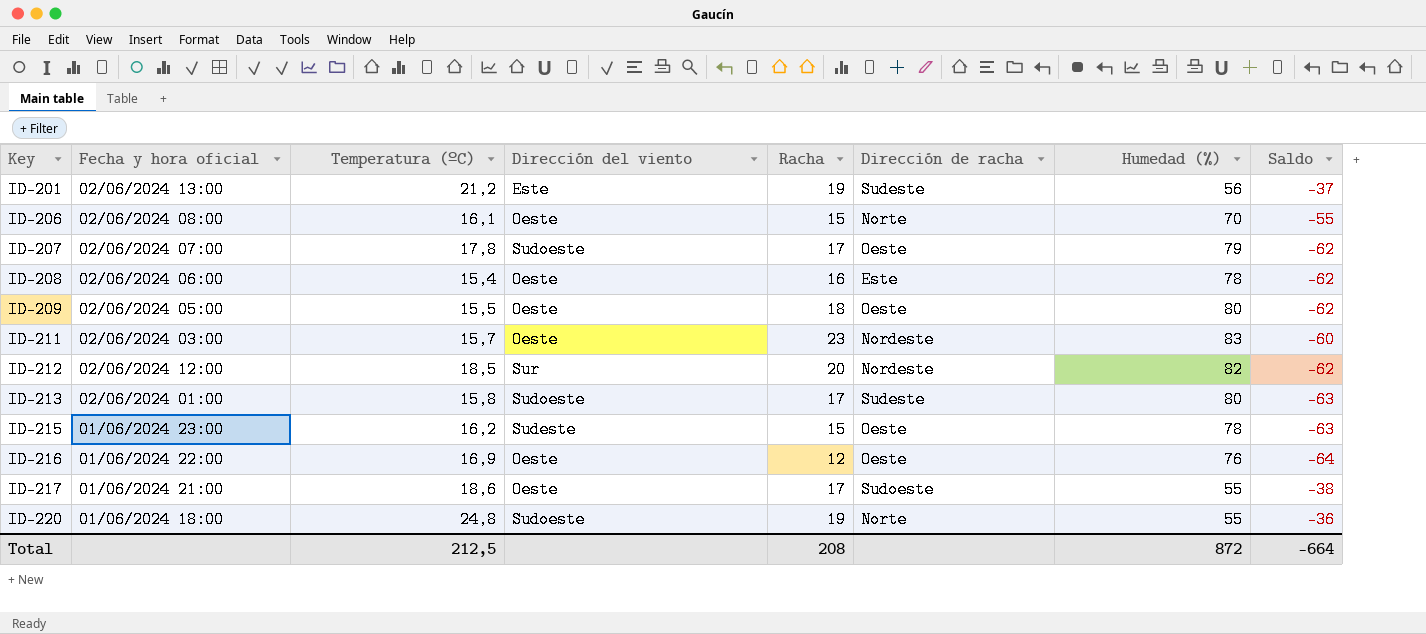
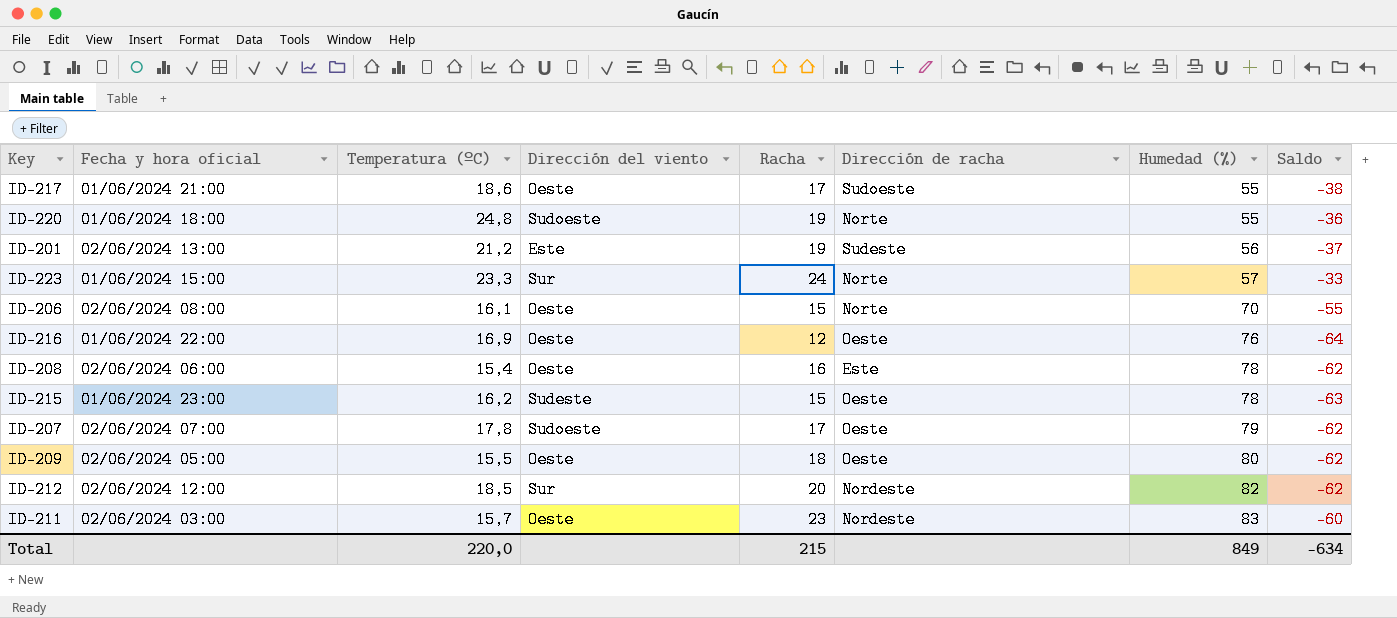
row order: Key ascending -> Humedad (%) ascending
row ID-213: 02/06/2024 01:00 | 15,8 | Sudoeste | 17 | Sudeste | 80 | -63 -> none
row ID-223: none -> 01/06/2024 15:00 | 23,3 | Sur | 24 | Norte | 57 | -33
Total | Temperatura (ºC): 212,5 -> 220,0
Total | Racha: 208 -> 215
Total | Humedad (%): 872 -> 849
Total | Saldo: -664 -> -634

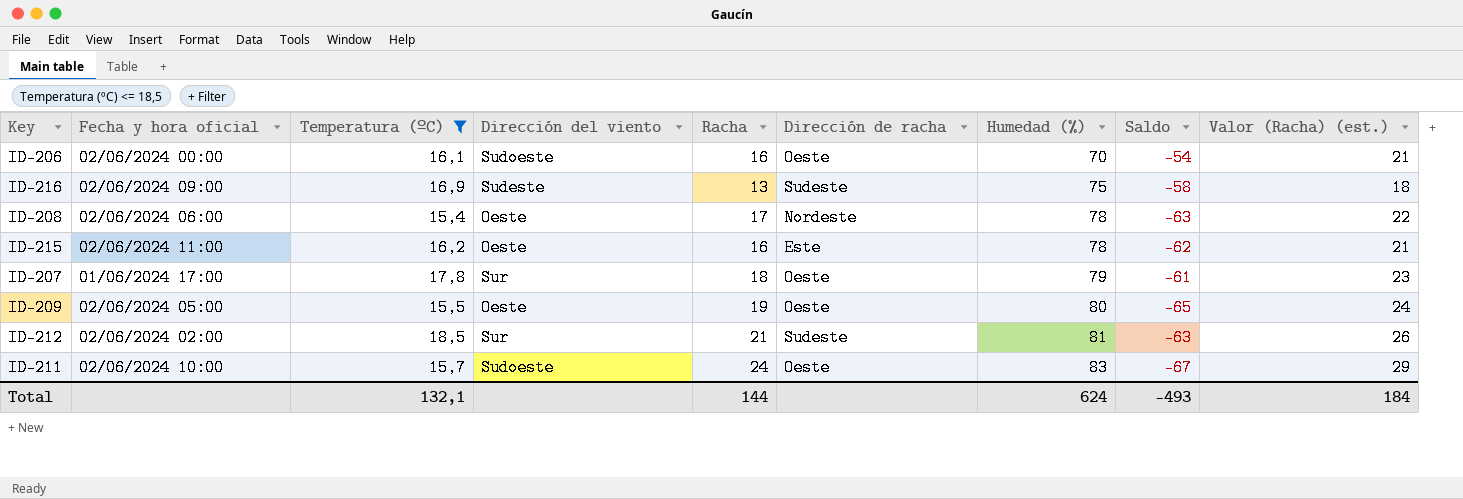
filter: none -> Temperatura (ºC) <= 18,5
column Saldo | formula: [Racha] - [Humedad (%)] -> [Temperatura (ºC)] - [Humedad (%)]
column Valor (Racha) (est.) | formula: none -> [Racha] + 5
ID-206 | Fecha y hora oficial: 02/06/2024 08:00 -> 02/06/2024 00:00
ID-206 | Dirección del viento: Oeste -> Sudoeste
ID-206 | Racha: 15 -> 16
ID-206 | Dirección de racha: Norte -> Oeste
ID-216 | Fecha y hora oficial: 01/06/2024 22:00 -> 02/06/2024 09:00
ID-216 | Dirección del viento: Oeste -> Sudeste
ID-216 | Racha: 12 -> 13
ID-216 | Dirección de racha: Oeste -> Sudeste
ID-216 | Humedad (%): 76 -> 75
ID-208 | Racha: 16 -> 17
ID-208 | Dirección de racha: Este -> Nordeste
ID-215 | Fecha y hora oficial: 01/06/2024 23:00 -> 02/06/2024 11:00
ID-215 | Dirección del viento: Sudeste -> Oeste
ID-215 | Racha: 15 -> 16
ID-215 | Dirección de racha: Oeste -> Este
ID-207 | Fecha y hora oficial: 02/06/2024 07:00 -> 01/06/2024 17:00
ID-207 | Dirección del viento: Sudoeste -> Sur
ID-207 | Racha: 17 -> 18
ID-209 | Racha: 18 -> 19
ID-212 | Fecha y hora oficial: 02/06/2024 12:00 -> 02/06/2024 02:00
ID-212 | Racha: 20 -> 21
ID-212 | Dirección de racha: Nordeste -> Sudeste
ID-212 | Humedad (%): 82 -> 81
ID-211 | Fecha y hora oficial: 02/06/2024 03:00 -> 02/06/2024 10:00
ID-211 | Dirección del viento: Oeste -> Sudoeste
ID-211 | Racha: 23 -> 24
ID-211 | Dirección de racha: Nordeste -> Oeste
Total | Temperatura (ºC): 220,0 -> 132,1
Total | Racha: 215 -> 144
Total | Humedad (%): 849 -> 624
Total | Saldo: -634 -> -493

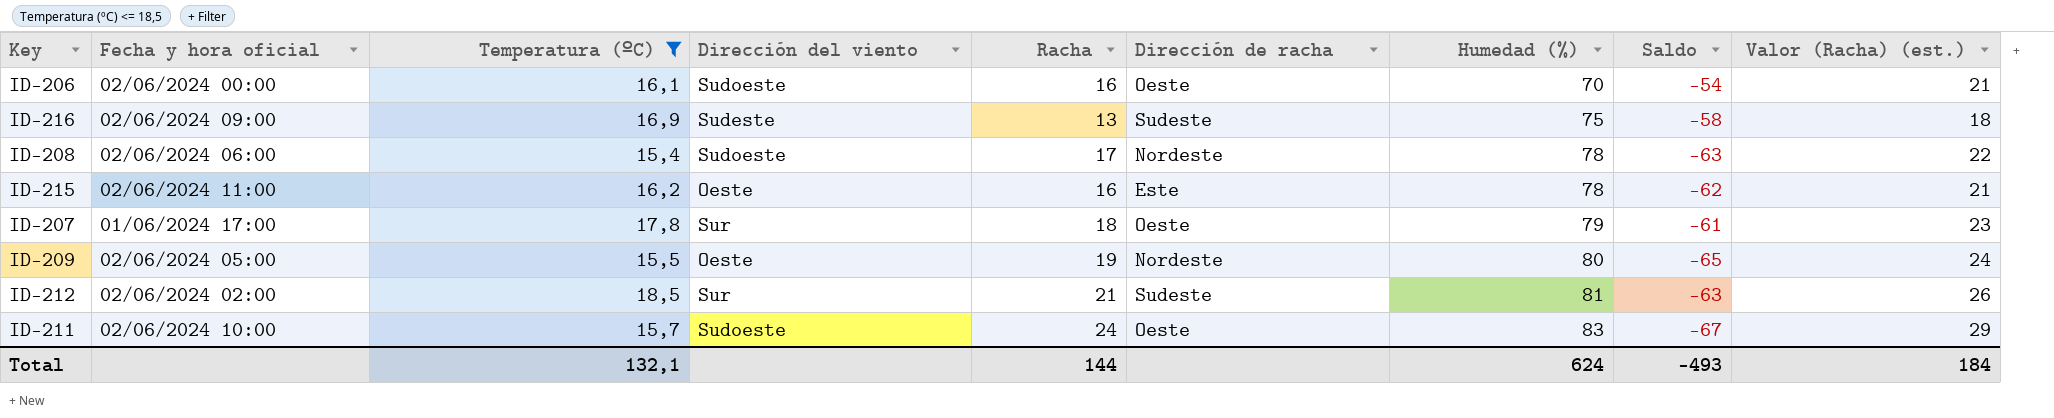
ID-208 | Dirección del viento: Oeste -> Sudoeste
ID-209 | Dirección de racha: Oeste -> Nordeste

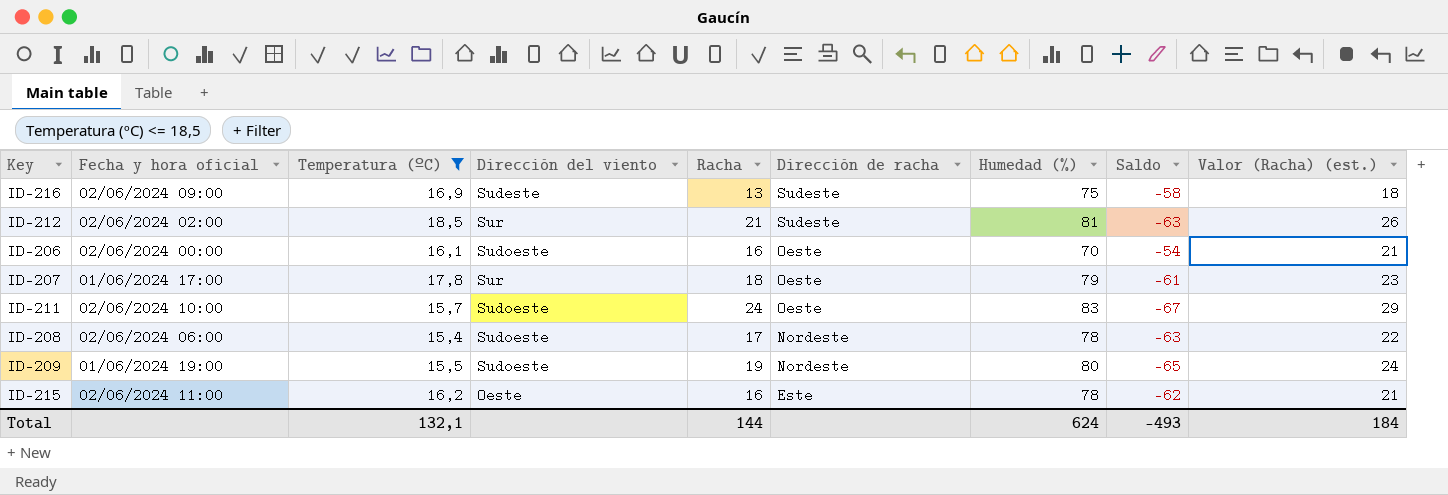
row order: Humedad (%) ascending -> Dirección de racha descending
ID-209 | Fecha y hora oficial: 02/06/2024 05:00 -> 01/06/2024 19:00
ID-209 | Dirección del viento: Oeste -> Sudoeste

